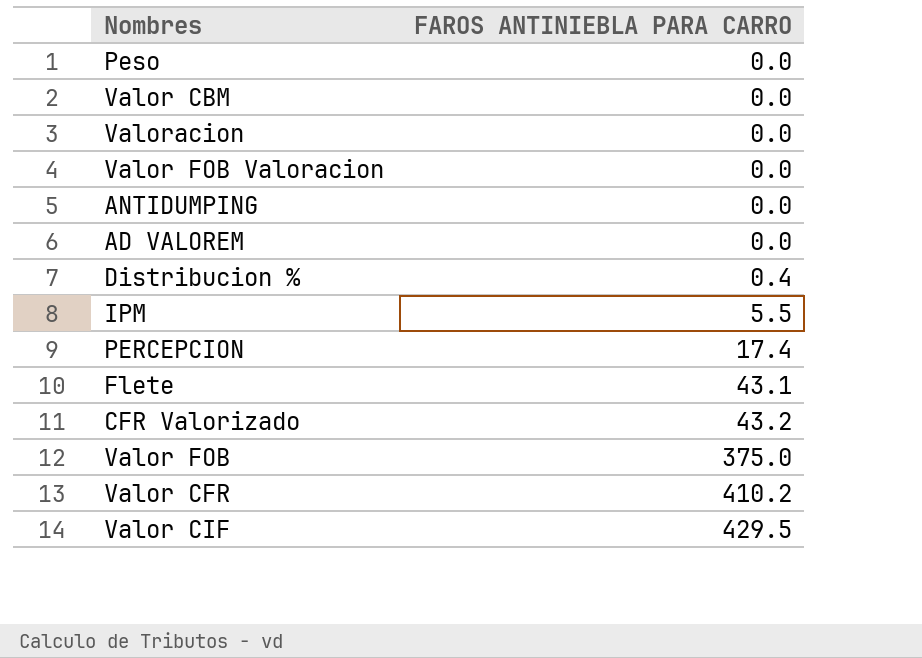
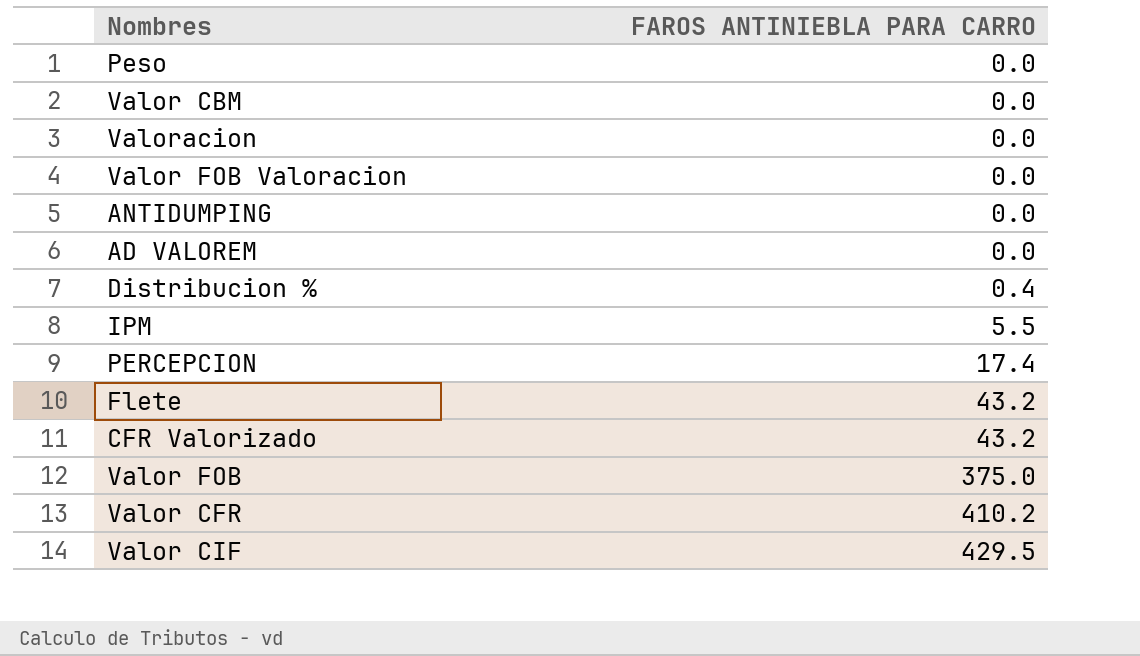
Flete | FAROS ANTINIEBLA PARA CARRO: 43.1 -> 43.2

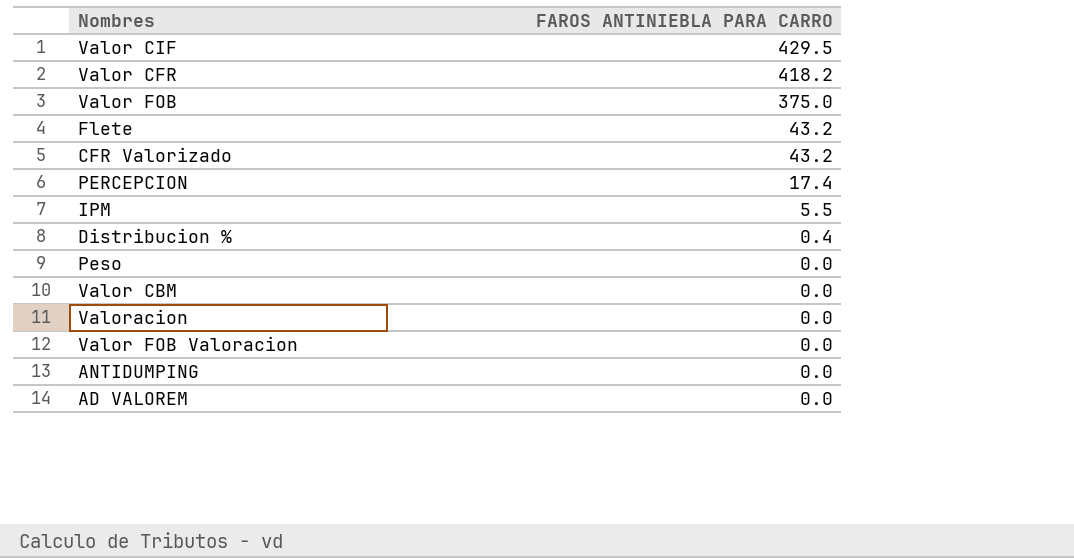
row order: FAROS ANTINIEBLA PARA CARRO ascending -> FAROS ANTINIEBLA PARA CARRO descending
Valor CFR | FAROS ANTINIEBLA PARA CARRO: 410.2 -> 418.2

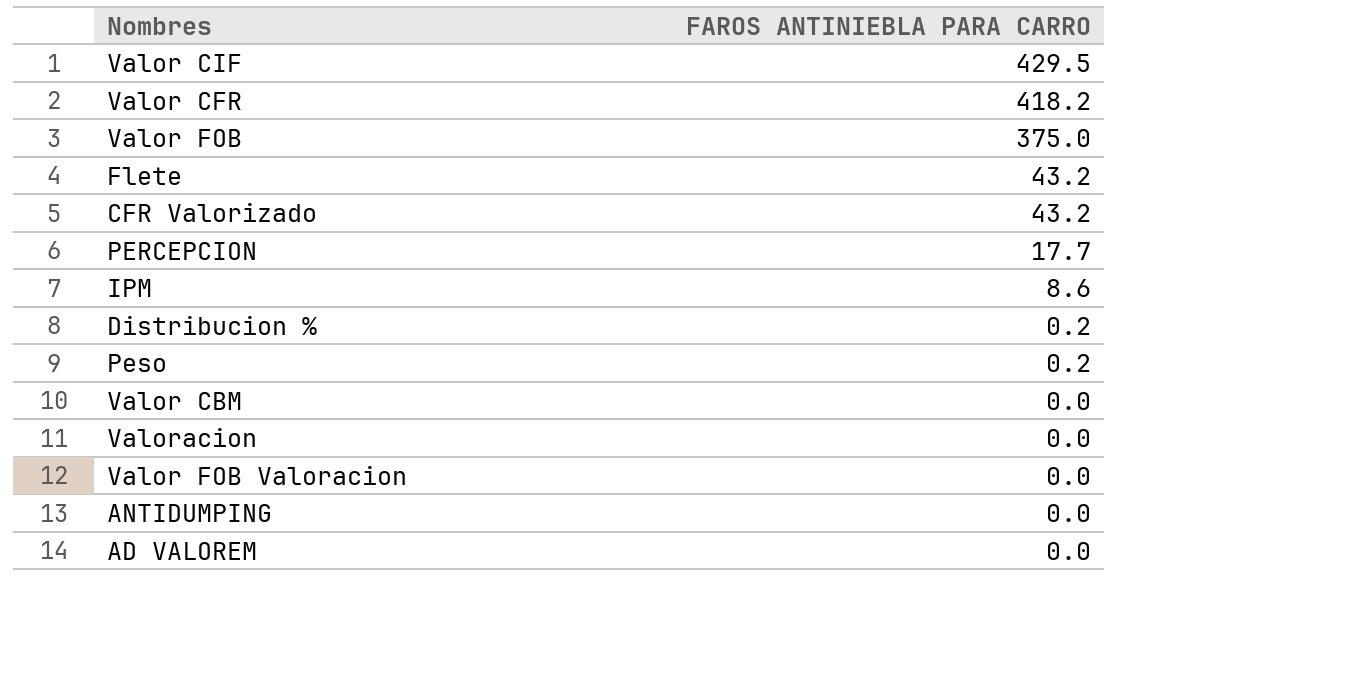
PERCEPCION | FAROS ANTINIEBLA PARA CARRO: 17.4 -> 17.7
IPM | FAROS ANTINIEBLA PARA CARRO: 5.5 -> 8.6
Distribucion % | FAROS ANTINIEBLA PARA CARRO: 0.4 -> 0.2
Peso | FAROS ANTINIEBLA PARA CARRO: 0.0 -> 0.2

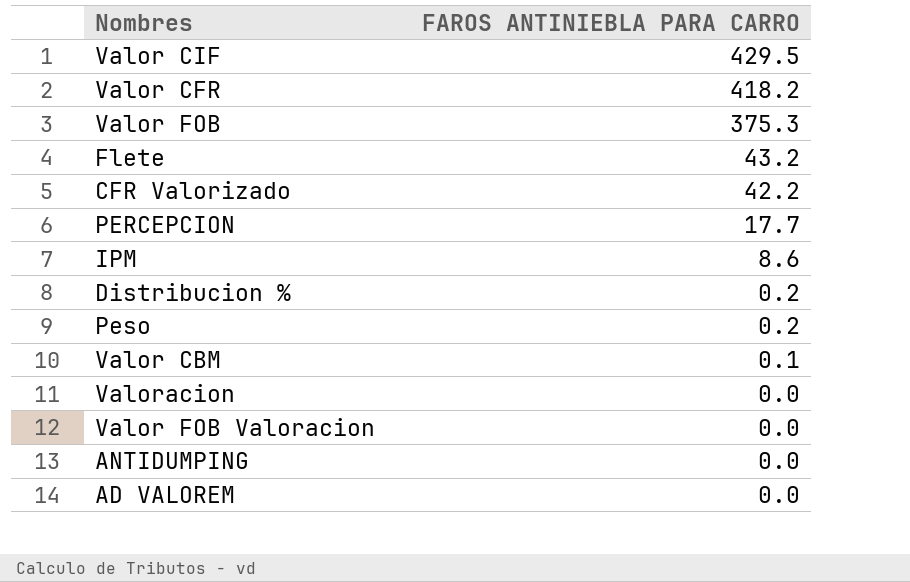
Valor FOB | FAROS ANTINIEBLA PARA CARRO: 375.0 -> 375.3
CFR Valorizado | FAROS ANTINIEBLA PARA CARRO: 43.2 -> 42.2
Valor CBM | FAROS ANTINIEBLA PARA CARRO: 0.0 -> 0.1

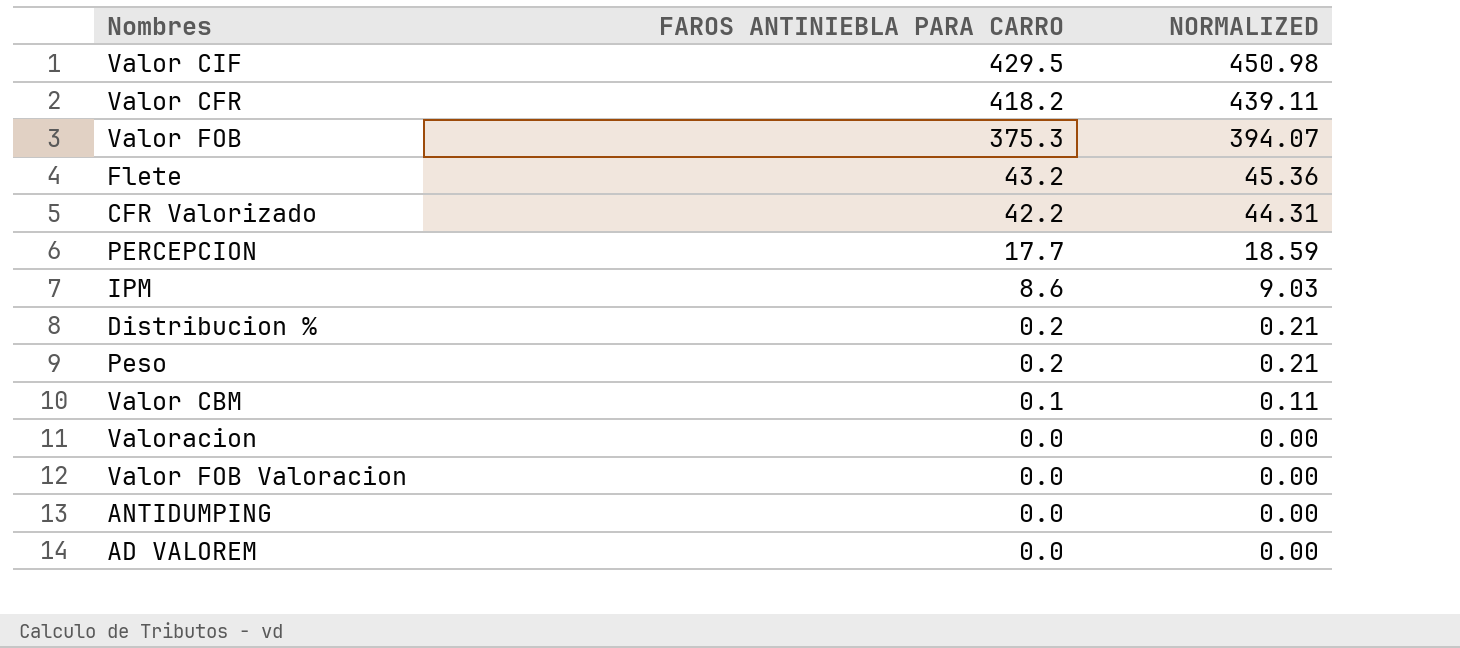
column NORMALIZED | formula: none -> [FAROS ANTINIEBLA PARA CARRO] * 1.05

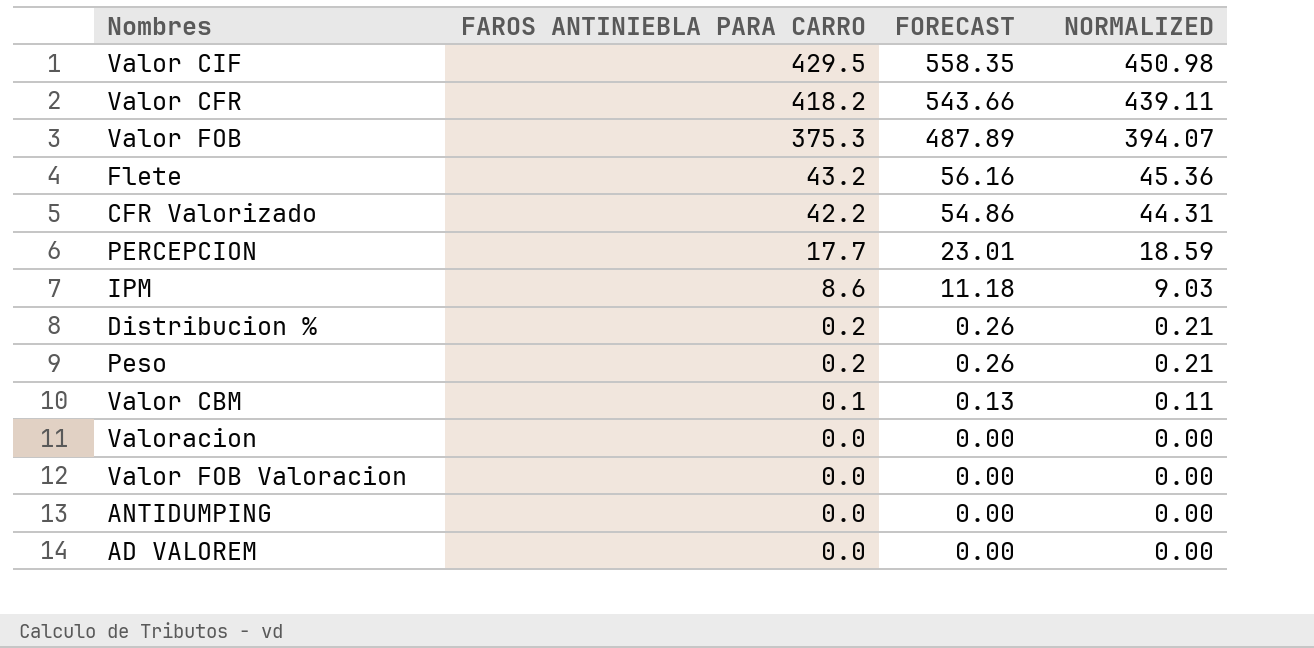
column FORECAST | formula: none -> [FAROS ANTINIEBLA PARA CARRO] * 1.3

